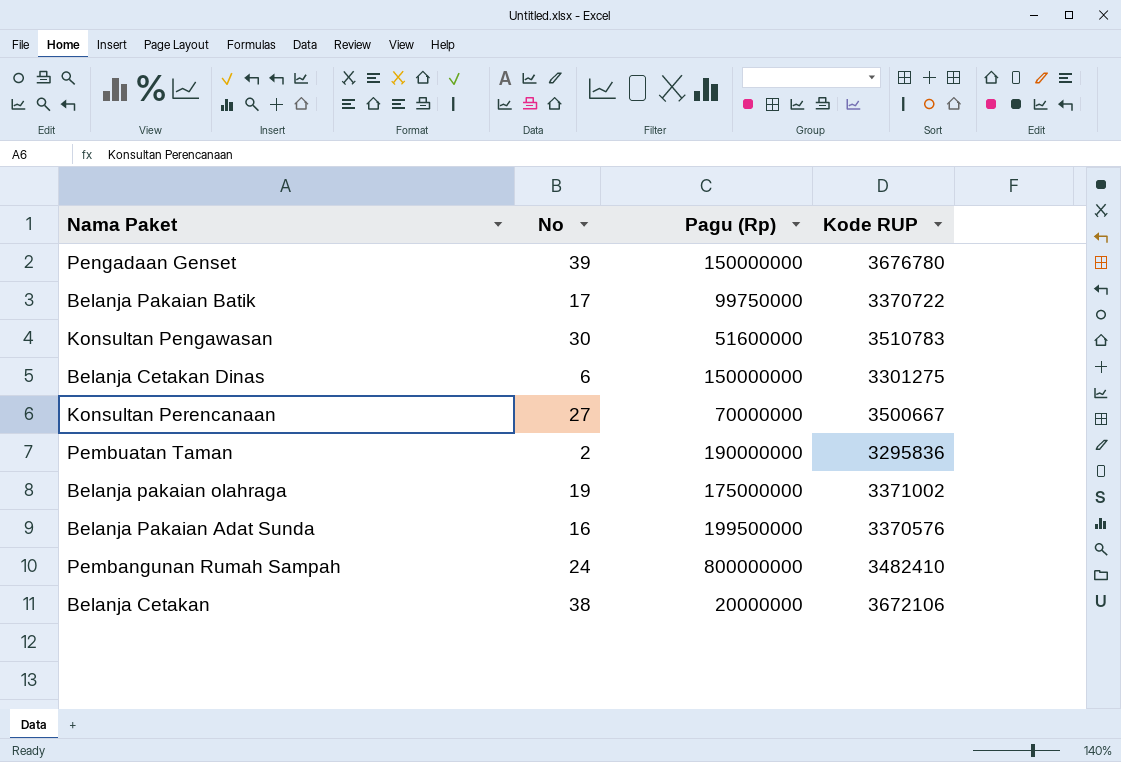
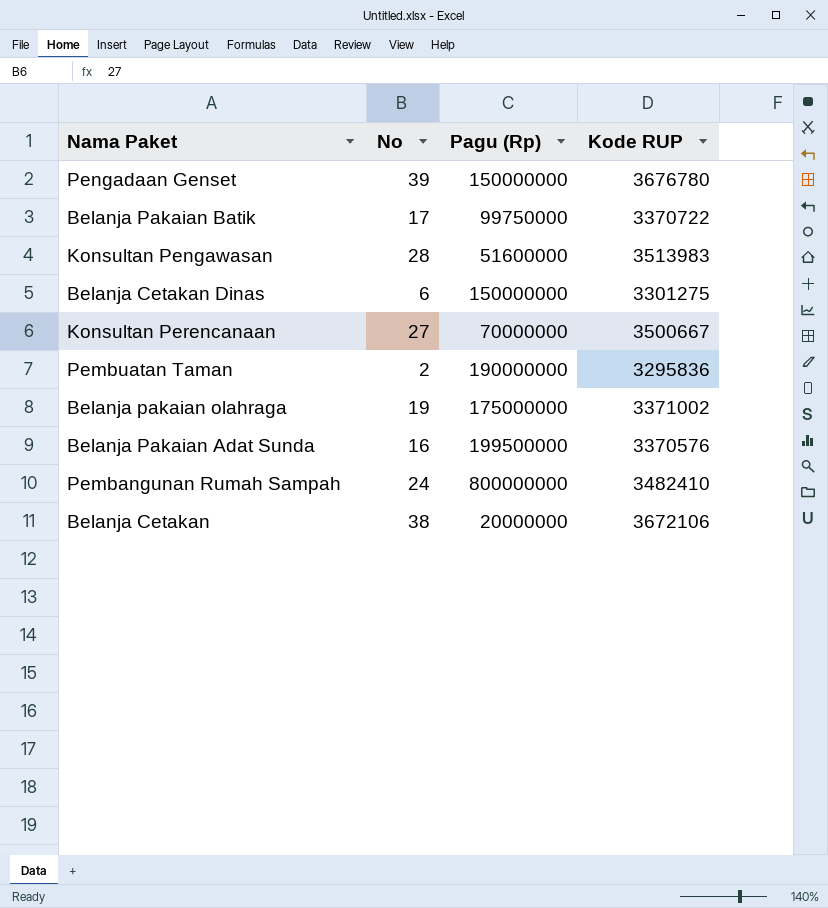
Konsultan Pengawasan | No: 30 -> 28
Konsultan Pengawasan | Kode RUP: 3510783 -> 3513983

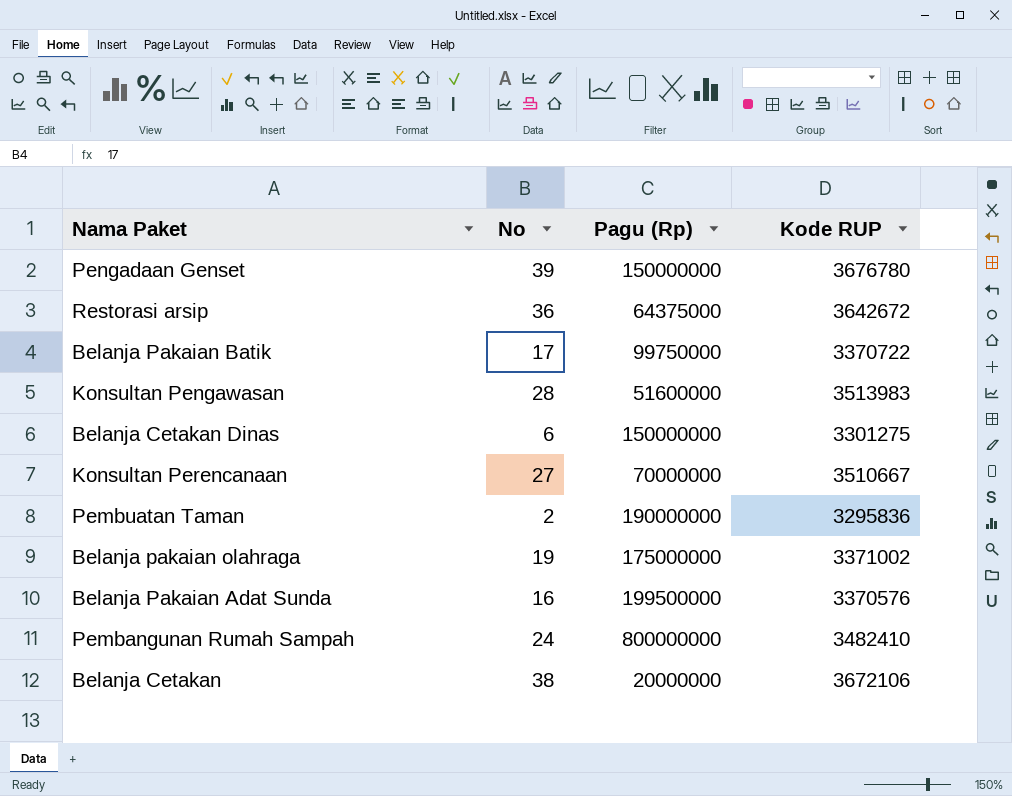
row Restorasi arsip: none -> 36 | 64375000 | 3642672
Konsultan Perencanaan | Kode RUP: 3500667 -> 3510667

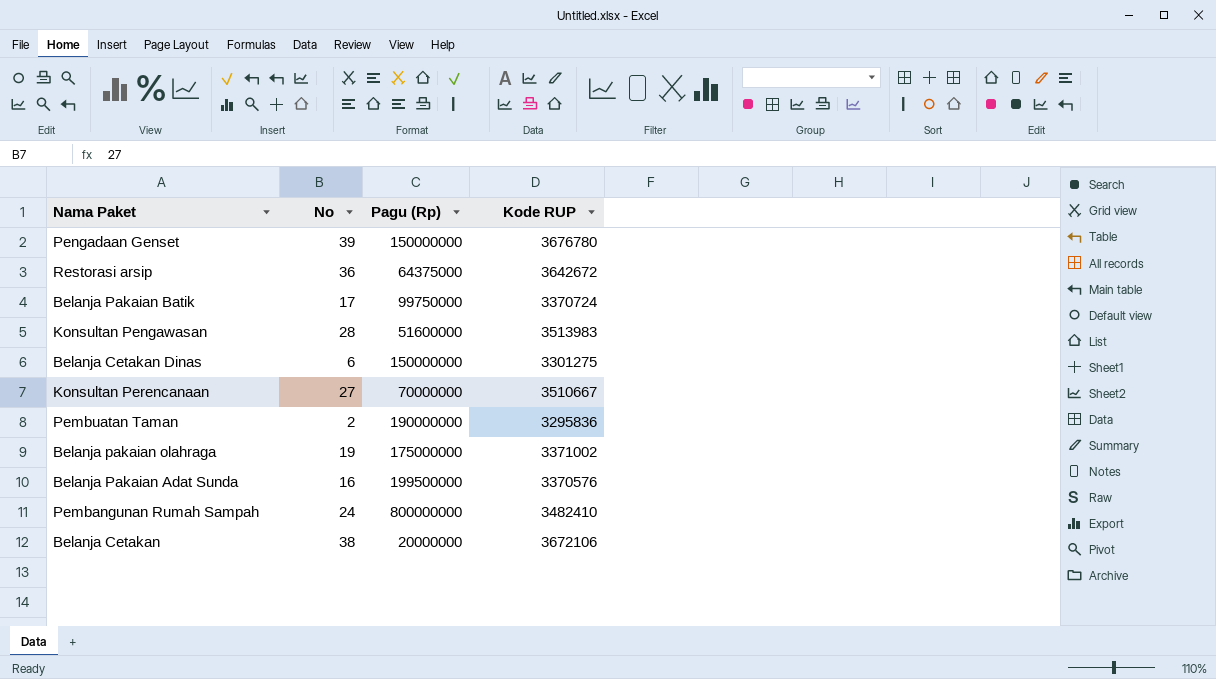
Belanja Pakaian Batik | Kode RUP: 3370722 -> 3370724

